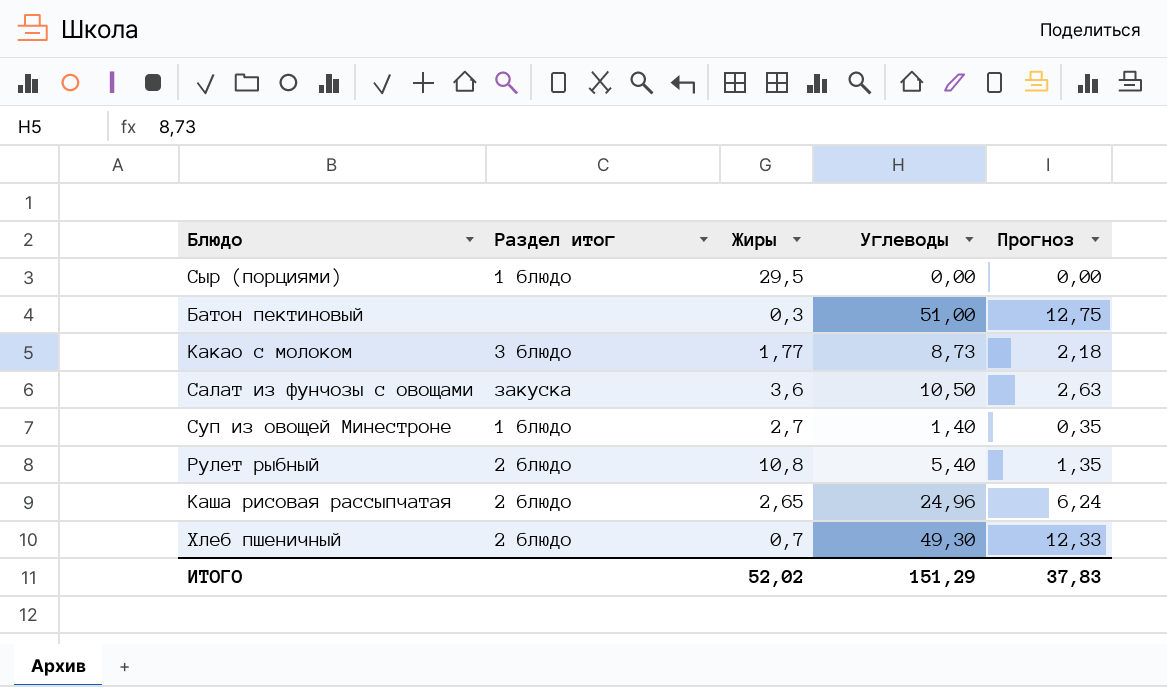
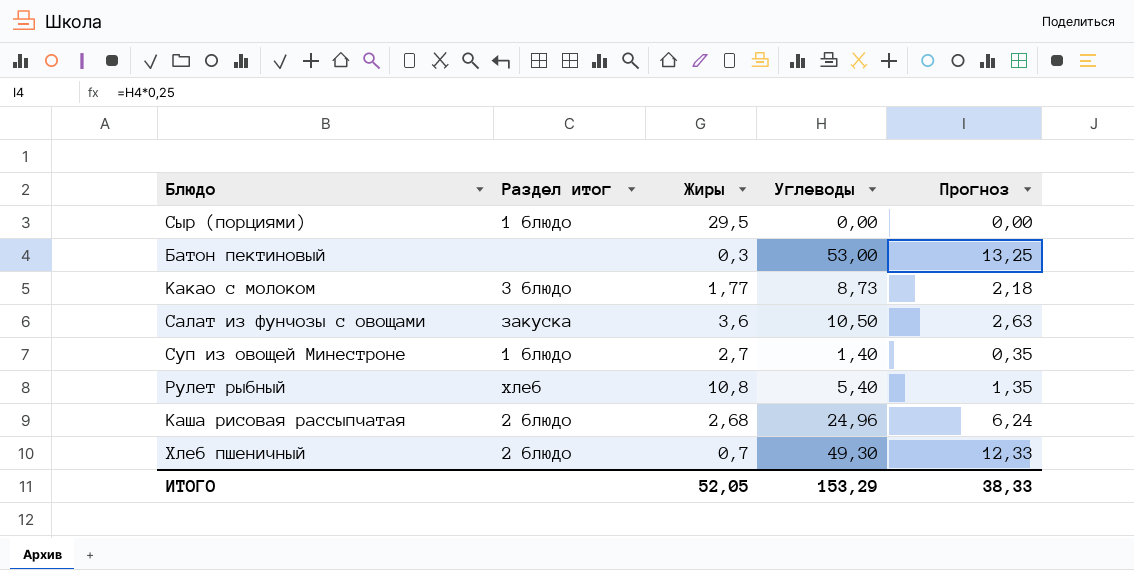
Батон пектиновый | Углеводы: 51,00 -> 53,00
Батон пектиновый | Прогноз: 12,75 -> 13,25
Рулет рыбный | Раздел итог: 2 блюдо -> хлеб
Каша рисовая рассыпчатая | Жиры: 2,65 -> 2,68
ИТОГО | Жиры: 52,02 -> 52,05
ИТОГО | Углеводы: 151,29 -> 153,29
ИТОГО | Прогноз: 37,83 -> 38,33

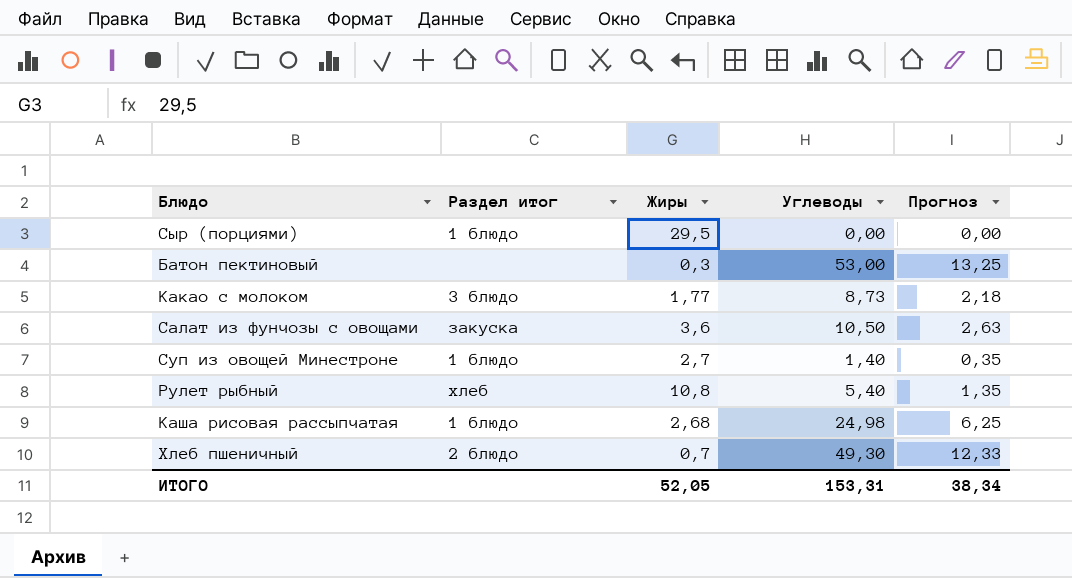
Каша рисовая рассыпчатая | Раздел итог: 2 блюдо -> 1 блюдо
Каша рисовая рассыпчатая | Углеводы: 24,96 -> 24,98
Каша рисовая рассыпчатая | Прогноз: 6,24 -> 6,25
ИТОГО | Углеводы: 153,29 -> 153,31
ИТОГО | Прогноз: 38,33 -> 38,34

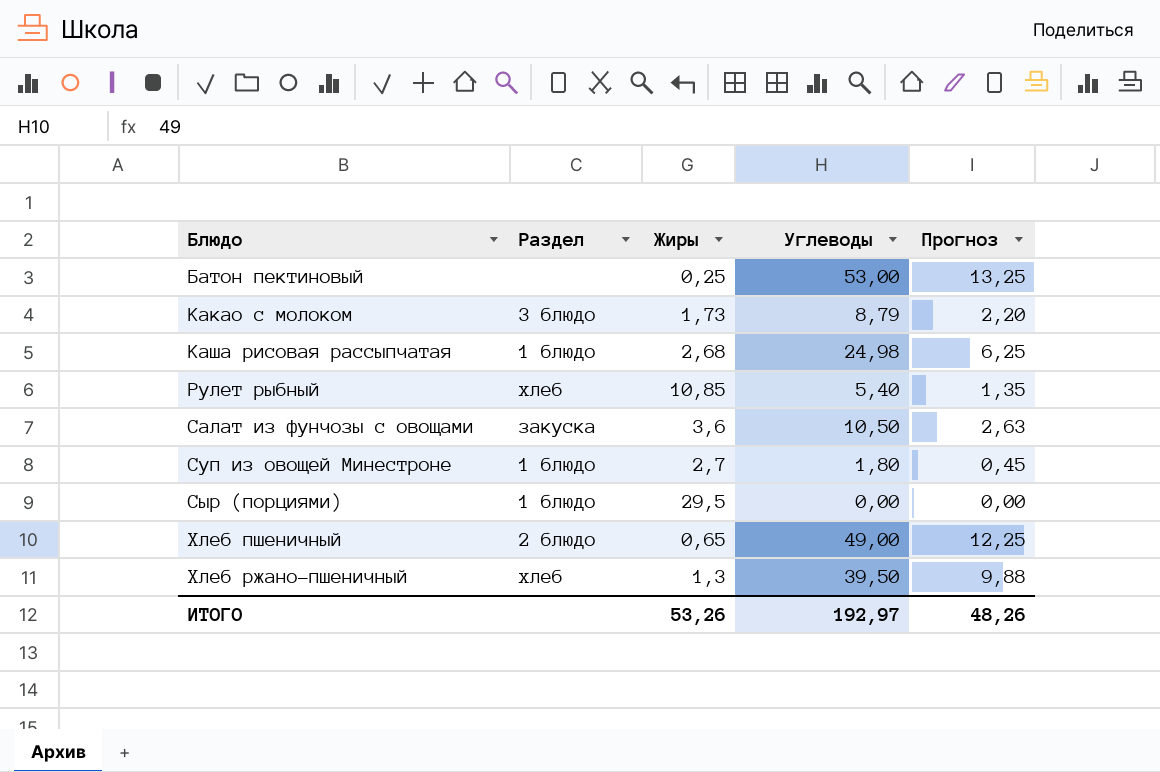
row order: none -> Блюдо ascending
column name: Раздел итог -> Раздел
Батон пектиновый | Жиры: 0,3 -> 0,25
Какао с молоком | Жиры: 1,77 -> 1,73
Какао с молоком | Углеводы: 8,73 -> 8,79
Какао с молоком | Прогноз: 2,18 -> 2,20
Рулет рыбный | Жиры: 10,8 -> 10,85
Суп из овощей Минестроне | Углеводы: 1,40 -> 1,80
Суп из овощей Минестроне | Прогноз: 0,35 -> 0,45
Хлеб пшеничный | Жиры: 0,7 -> 0,65
Хлеб пшеничный | Углеводы: 49,30 -> 49,00
Хлеб пшеничный | Прогноз: 12,33 -> 12,25
row Хлеб ржано-пшеничный: none -> хлеб | 1,3 | 39,50 | 9,88
ИТОГО | Жиры: 52,05 -> 53,26
ИТОГО | Углеводы: 153,31 -> 192,97
ИТОГО | Прогноз: 38,34 -> 48,26

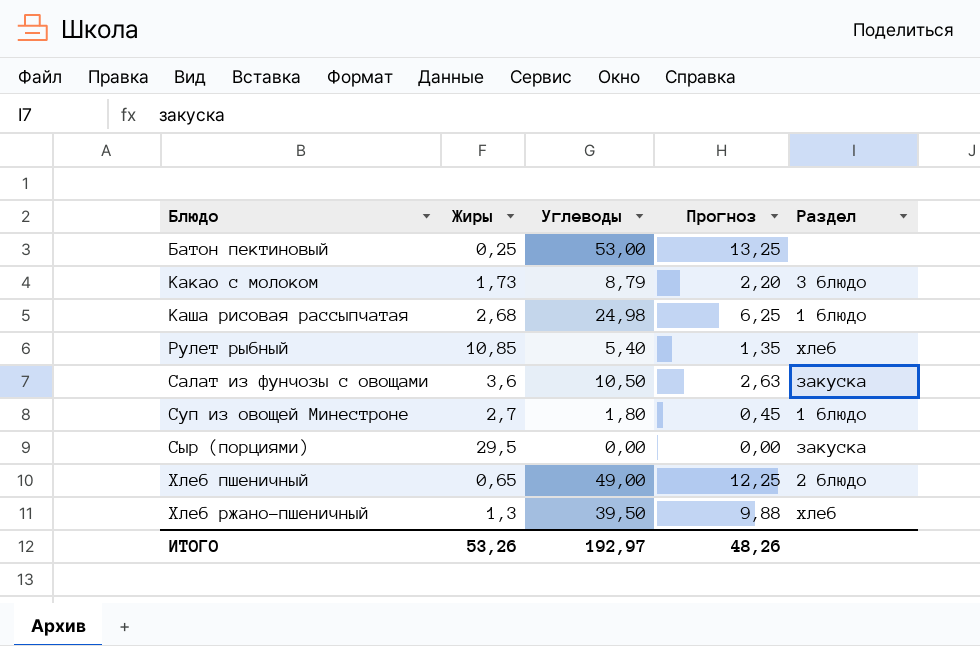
column Раздел | position: 2 -> 5
Сыр (порциями) | Раздел: 1 блюдо -> закуска

